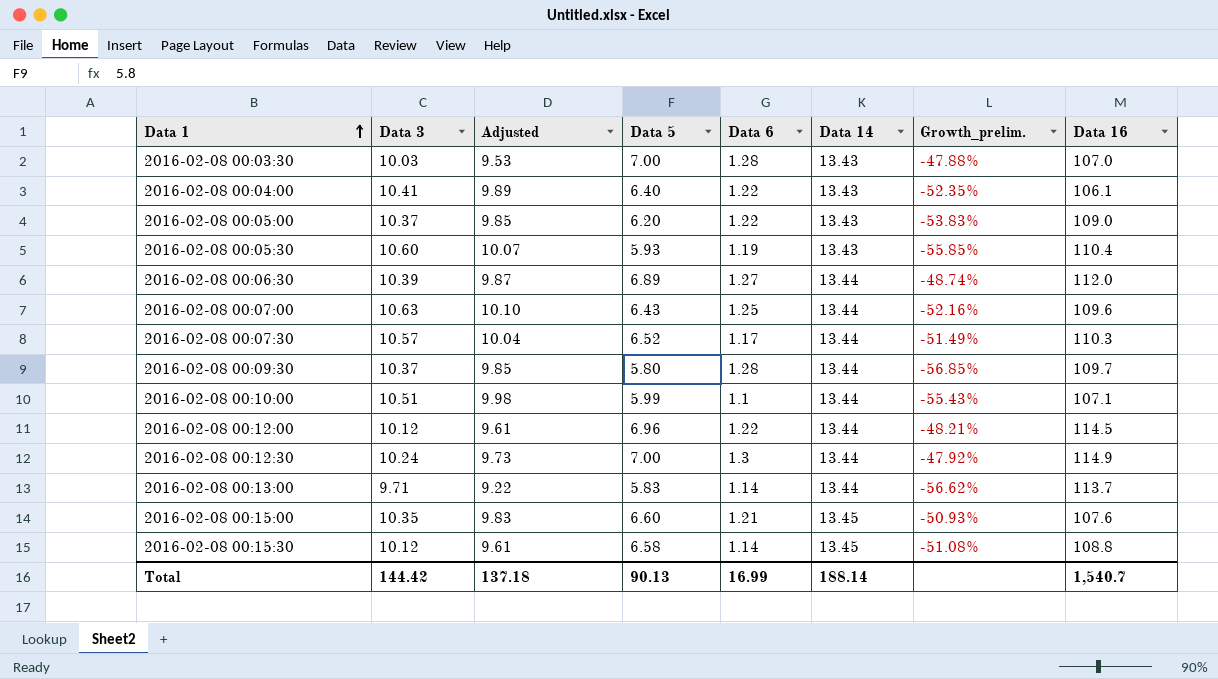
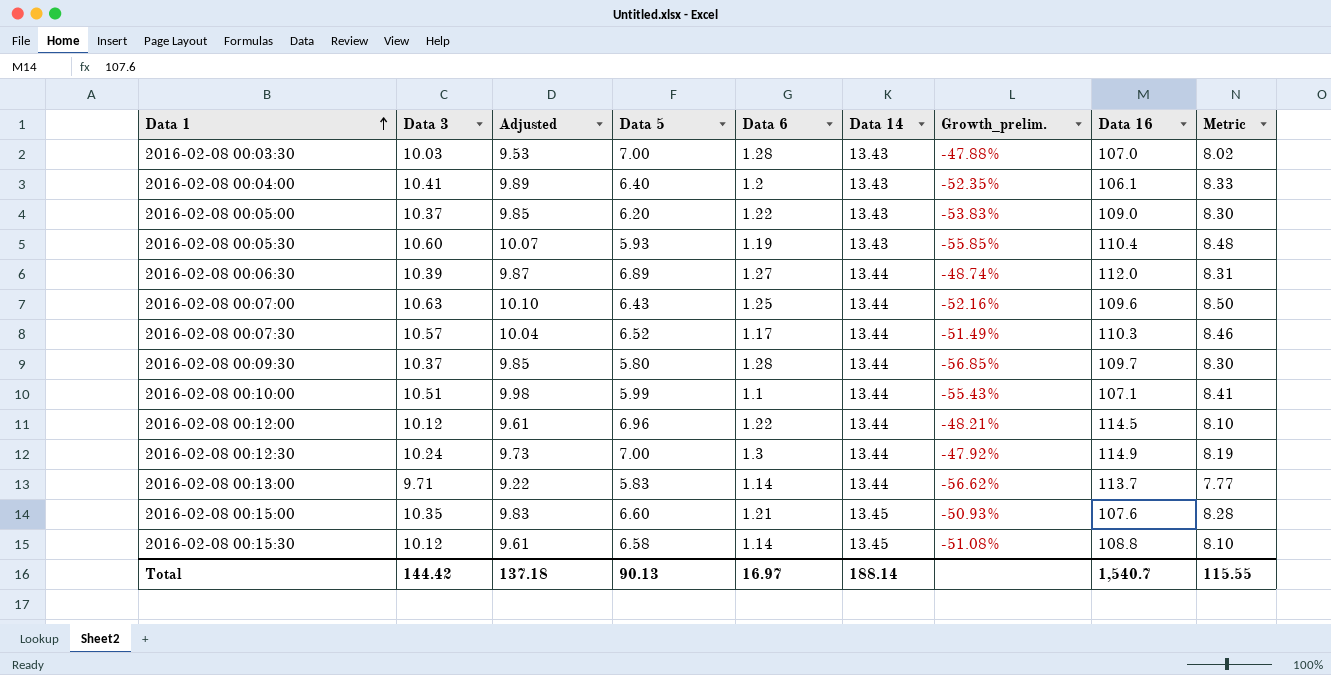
column Metric | formula: none -> [Data 3] * 0.8
2016-02-08 00:04:00 | Data 6: 1.22 -> 1.2
Total | Data 6: 16.99 -> 16.97

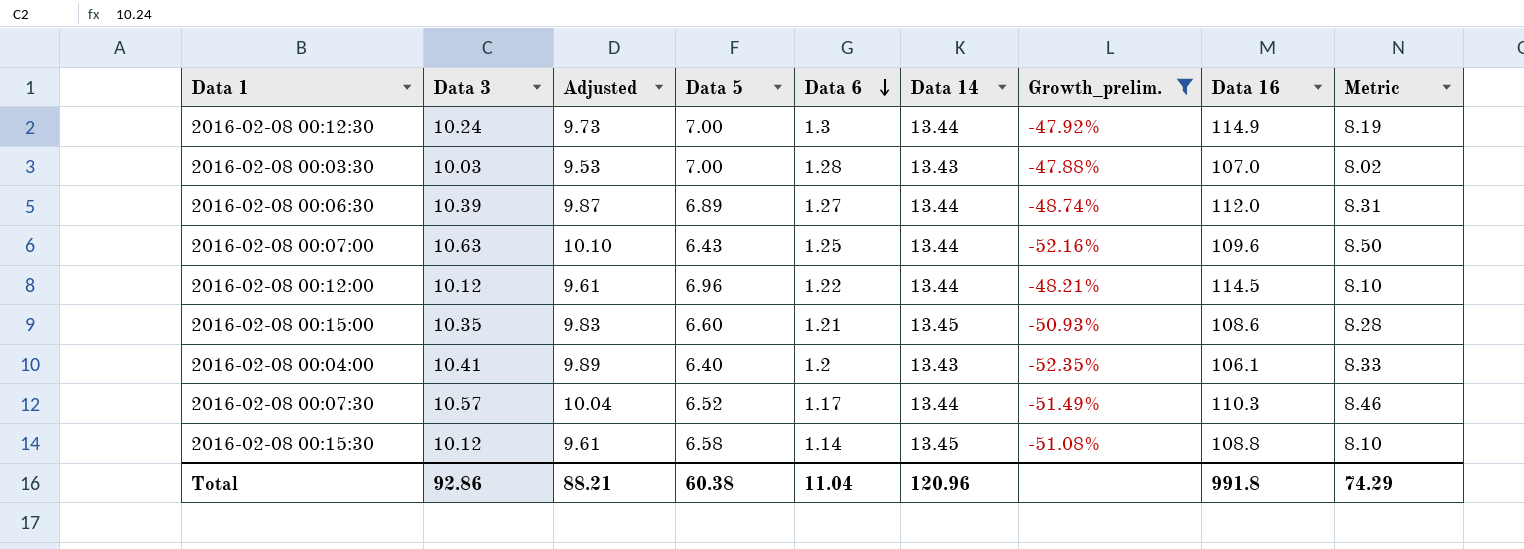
filter: none -> Growth_prelim. >= -52.35%
row order: Data 1 ascending -> Data 6 descending
2016-02-08 00:15:00 | Data 16: 107.6 -> 108.6
Total | Data 3: 144.42 -> 92.86
Total | Adjusted: 137.18 -> 88.21
Total | Data 5: 90.13 -> 60.38
Total | Data 6: 16.97 -> 11.04
Total | Data 14: 188.14 -> 120.96
Total | Data 16: 1,540.7 -> 991.8
Total | Metric: 115.55 -> 74.29

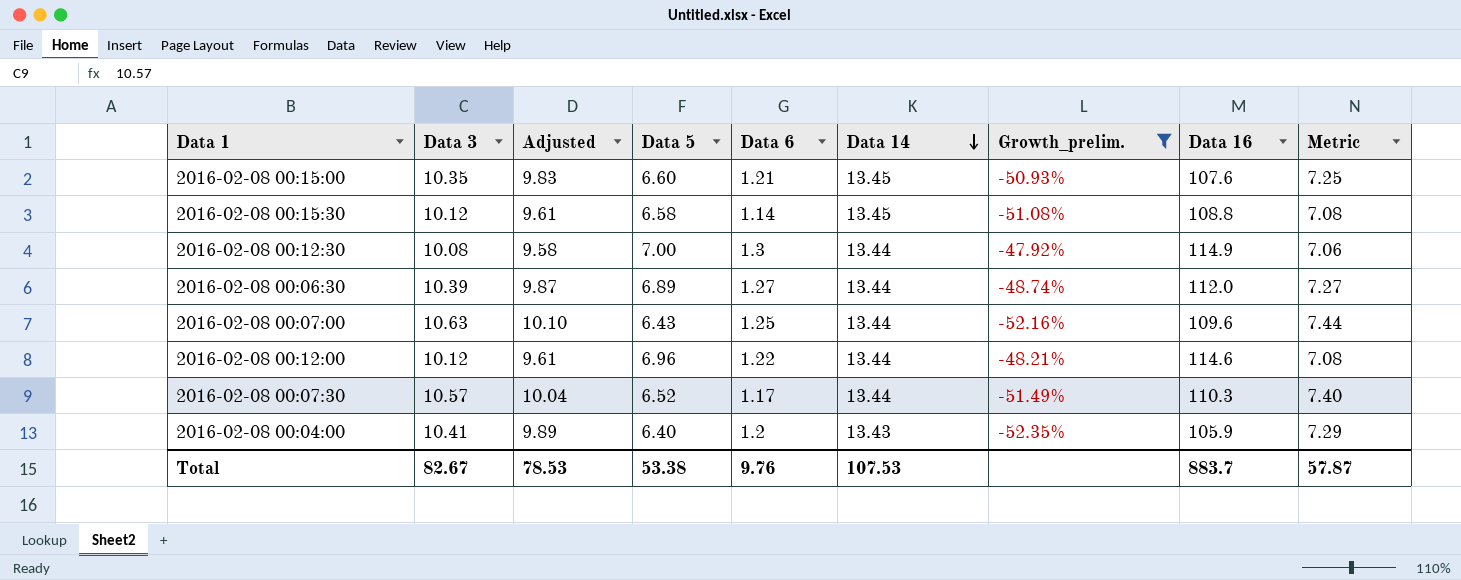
row order: Data 6 descending -> Data 14 descending
column Metric | formula: [Data 3] * 0.8 -> [Data 3] * 0.7
row 2016-02-08 00:03:30: 10.03 | 9.53 | 7.00 | 1.28 | 13.43 | -47.88% | 107.0 | 8.02 -> none
2016-02-08 00:15:00 | Data 16: 108.6 -> 107.6
2016-02-08 00:12:30 | Data 3: 10.24 -> 10.08
2016-02-08 00:12:30 | Adjusted: 9.73 -> 9.58
2016-02-08 00:12:00 | Data 16: 114.5 -> 114.6
2016-02-08 00:04:00 | Data 16: 106.1 -> 105.9
Total | Data 3: 92.86 -> 82.67
Total | Adjusted: 88.21 -> 78.53
Total | Data 5: 60.38 -> 53.38
Total | Data 6: 11.04 -> 9.76
Total | Data 14: 120.96 -> 107.53
Total | Data 16: 991.8 -> 883.7
Total | Metric: 74.29 -> 57.87

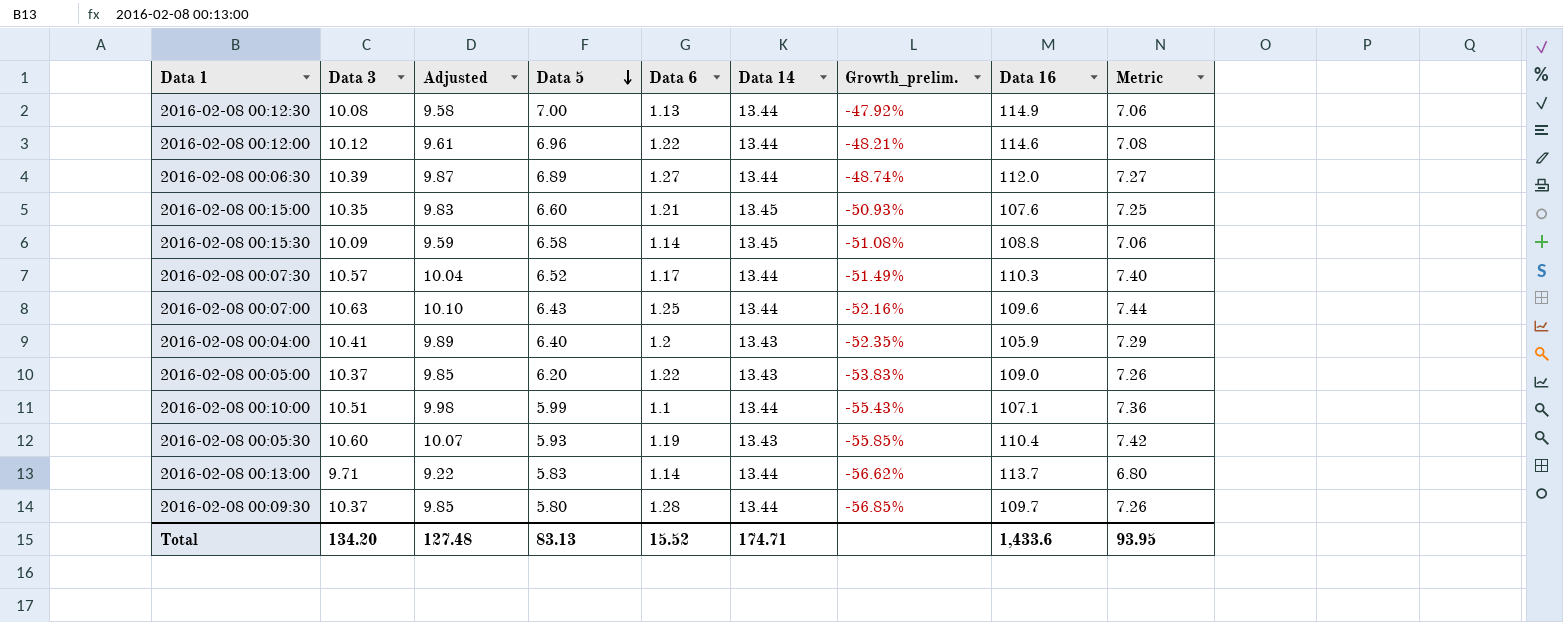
filter: Growth_prelim. >= -52.35% -> none
row order: Data 14 descending -> Data 5 descending
2016-02-08 00:12:30 | Data 6: 1.3 -> 1.13
2016-02-08 00:15:30 | Data 3: 10.12 -> 10.09
2016-02-08 00:15:30 | Adjusted: 9.61 -> 9.59
2016-02-08 00:15:30 | Metric: 7.08 -> 7.06
Total | Data 3: 82.67 -> 134.20
Total | Adjusted: 78.53 -> 127.48
Total | Data 5: 53.38 -> 83.13
Total | Data 6: 9.76 -> 15.52
Total | Data 14: 107.53 -> 174.71
Total | Data 16: 883.7 -> 1,433.6
Total | Metric: 57.87 -> 93.95

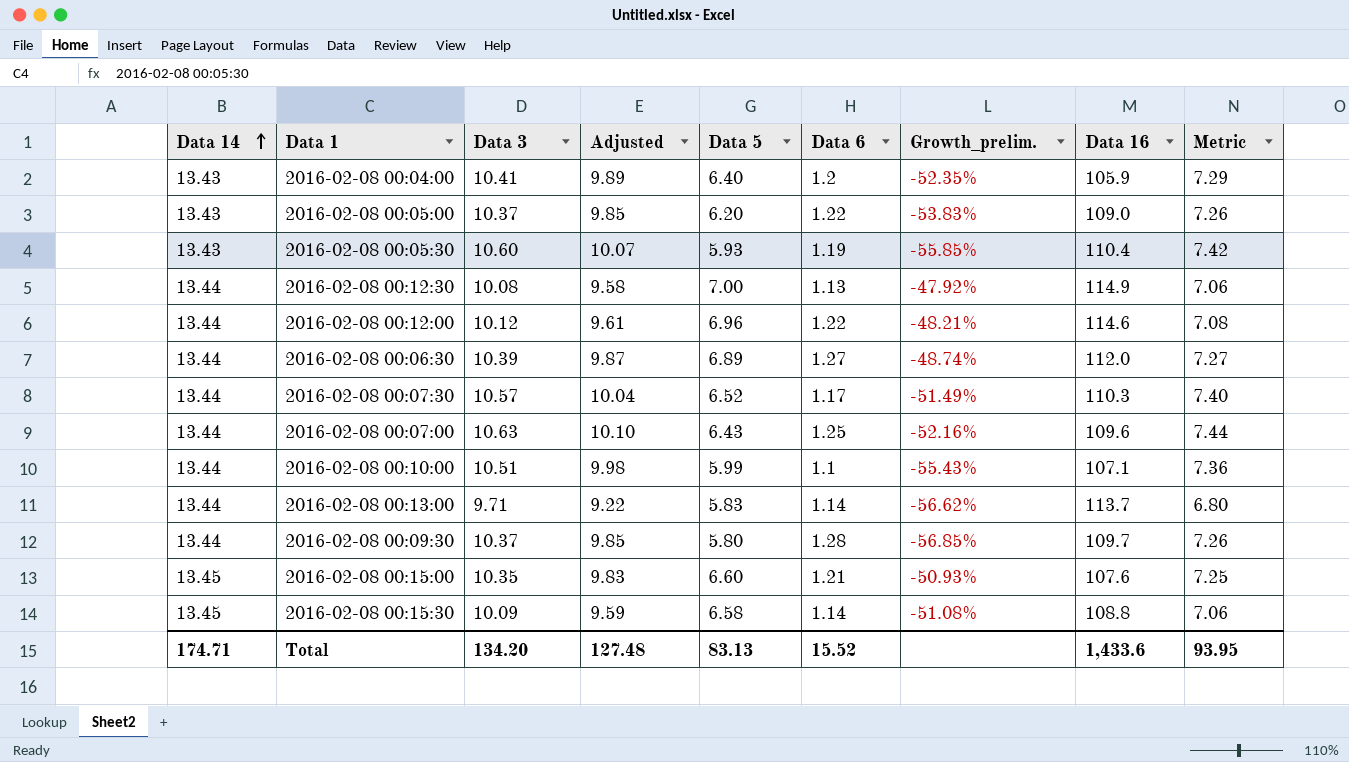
row order: Data 5 descending -> Data 14 ascending
column Data 14 | position: 6 -> 1

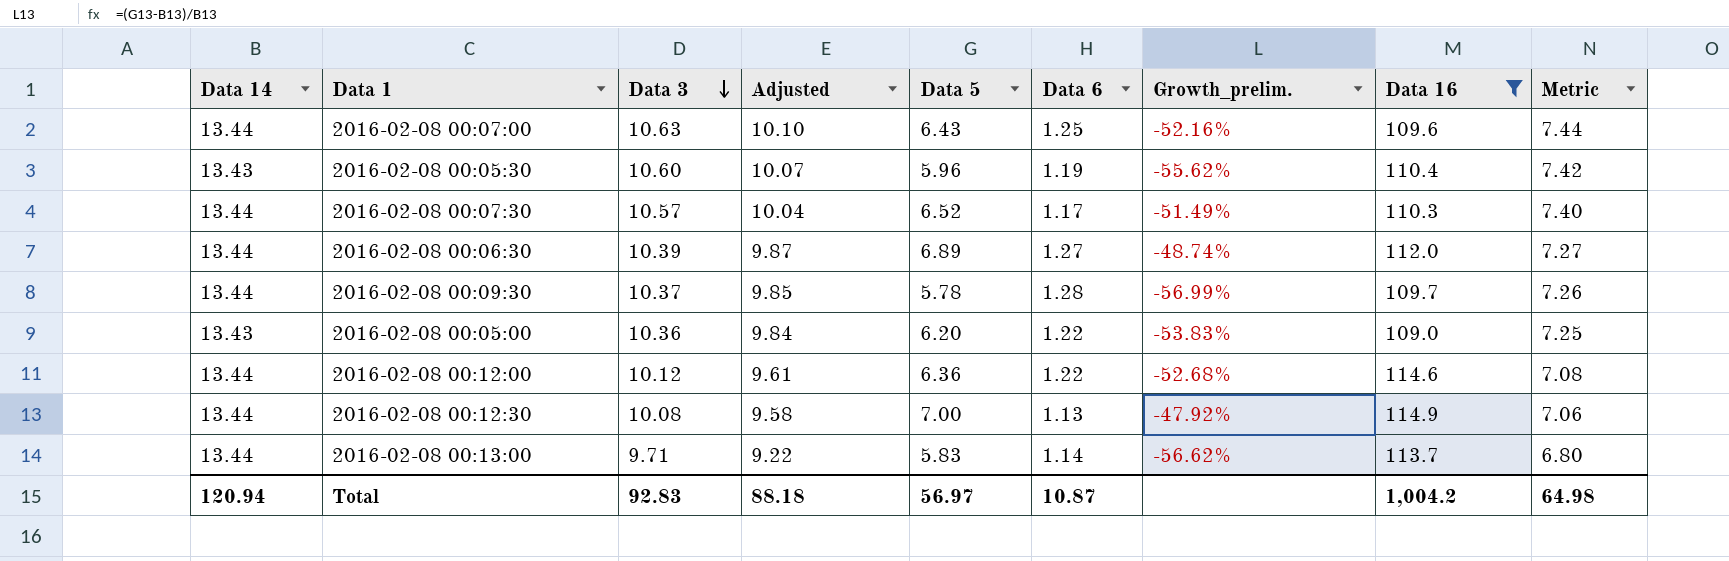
filter: none -> Data 16 >= 109.0
row order: Data 14 ascending -> Data 3 descending
2016-02-08 00:05:30 | Data 5: 5.93 -> 5.96
2016-02-08 00:05:30 | Growth_prelim.: -55.85% -> -55.62%
2016-02-08 00:09:30 | Data 5: 5.80 -> 5.78
2016-02-08 00:09:30 | Growth_prelim.: -56.85% -> -56.99%
2016-02-08 00:05:00 | Data 3: 10.37 -> 10.36
2016-02-08 00:05:00 | Adjusted: 9.85 -> 9.84
2016-02-08 00:05:00 | Metric: 7.26 -> 7.25
2016-02-08 00:12:00 | Data 5: 6.96 -> 6.36
2016-02-08 00:12:00 | Growth_prelim.: -48.21% -> -52.68%
Total | Data 14: 174.71 -> 120.94
Total | Data 3: 134.20 -> 92.83
Total | Adjusted: 127.48 -> 88.18
Total | Data 5: 83.13 -> 56.97
Total | Data 6: 15.52 -> 10.87
Total | Data 16: 1,433.6 -> 1,004.2
Total | Metric: 93.95 -> 64.98

